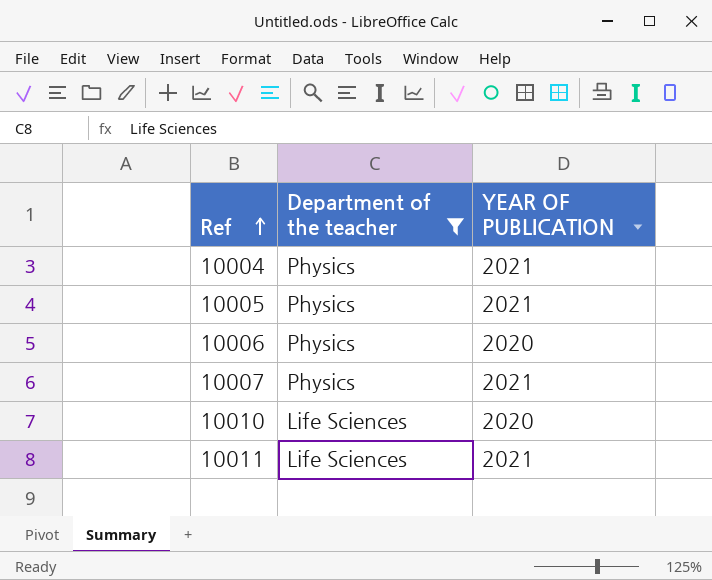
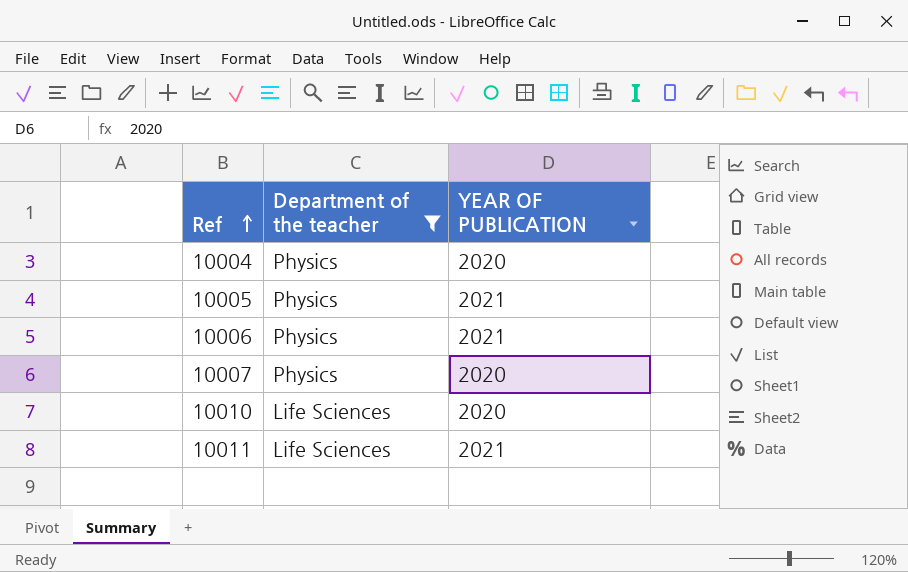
10004 | YEAR OF PUBLICATION: 2021 -> 2020
10006 | YEAR OF PUBLICATION: 2020 -> 2021
10007 | YEAR OF PUBLICATION: 2021 -> 2020

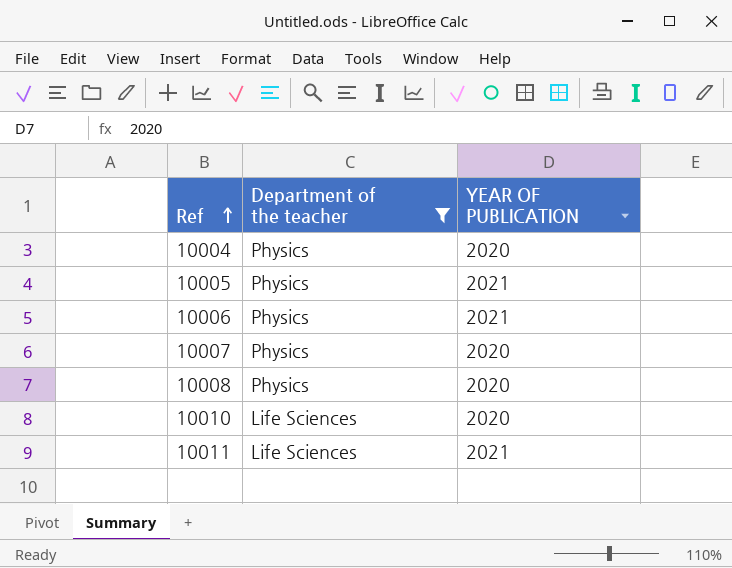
row 10008: none -> Physics | 2020

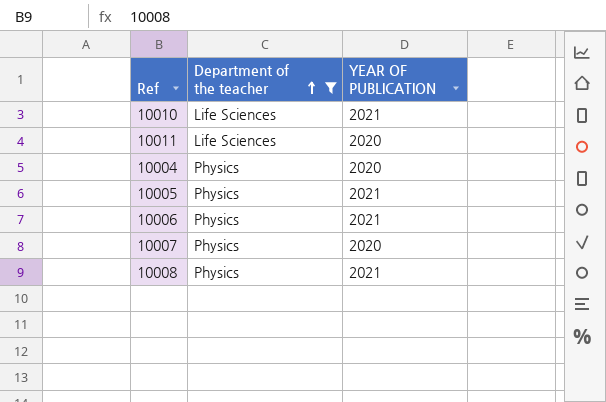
row order: Ref ascending -> Department of the teacher ascending
10010 | YEAR OF PUBLICATION: 2020 -> 2021
10011 | YEAR OF PUBLICATION: 2021 -> 2020
10008 | YEAR OF PUBLICATION: 2020 -> 2021

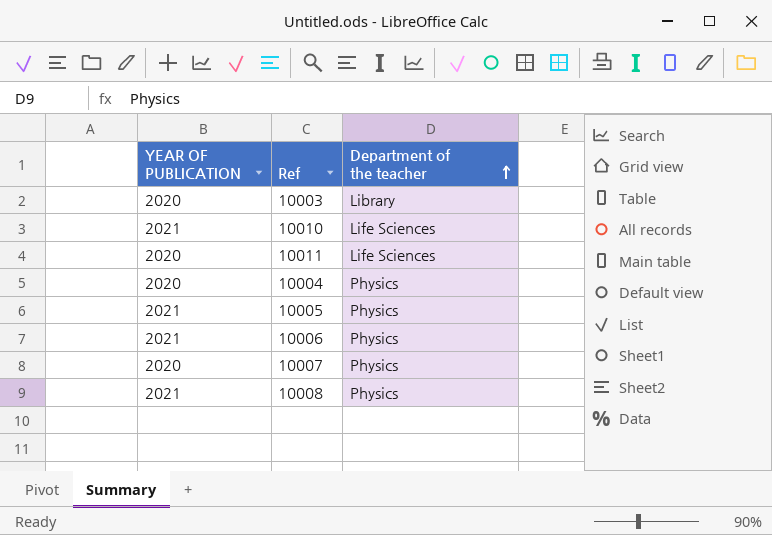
filter: Department of the teacher != Library -> none
column YEAR OF PUBLICATION | position: 3 -> 1

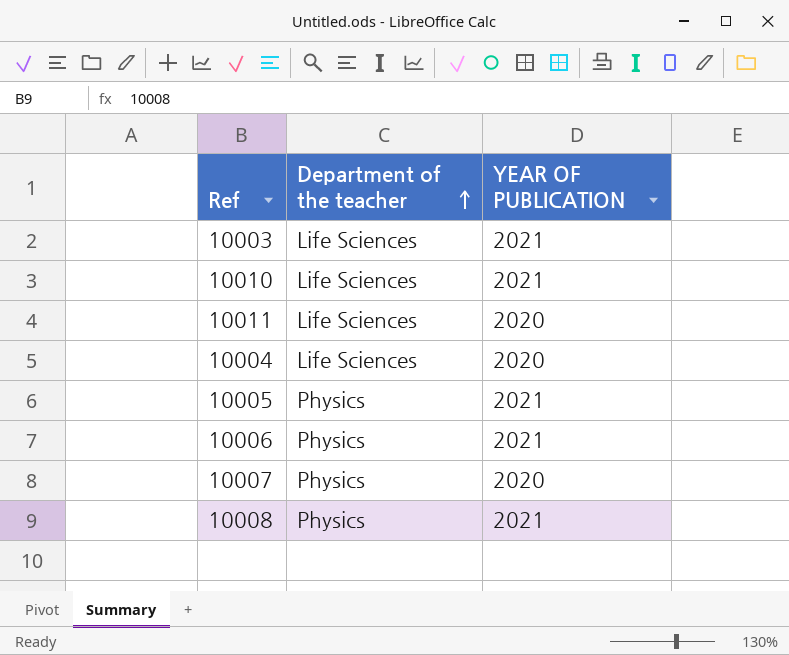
column YEAR OF PUBLICATION | position: 1 -> 3
10003 | Department of the teacher: Library -> Life Sciences
10003 | YEAR OF PUBLICATION: 2020 -> 2021
10004 | Department of the teacher: Physics -> Life Sciences

